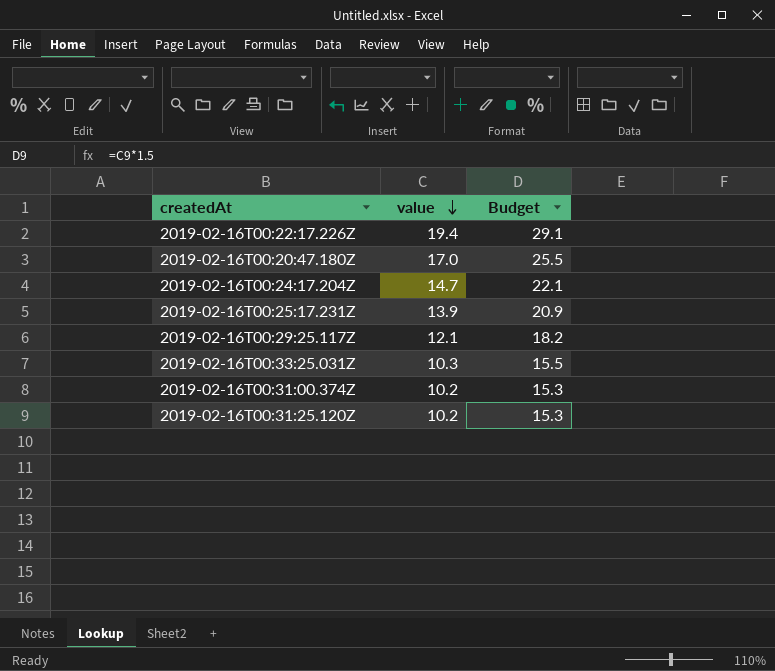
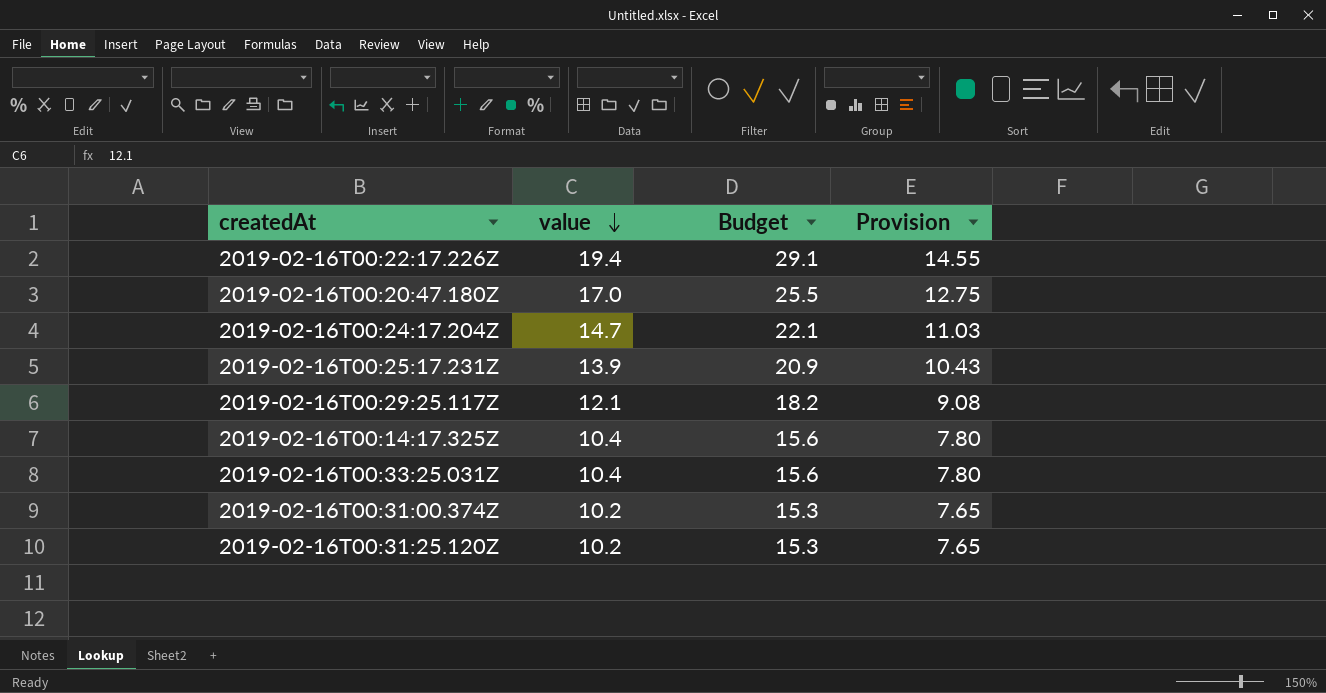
column Provision | formula: none -> [value] * 0.75
row 2019-02-16T00:14:17.325Z: none -> 10.4 | 15.6 | 7.80
2019-02-16T00:33:25.031Z | value: 10.3 -> 10.4
2019-02-16T00:33:25.031Z | Budget: 15.5 -> 15.6

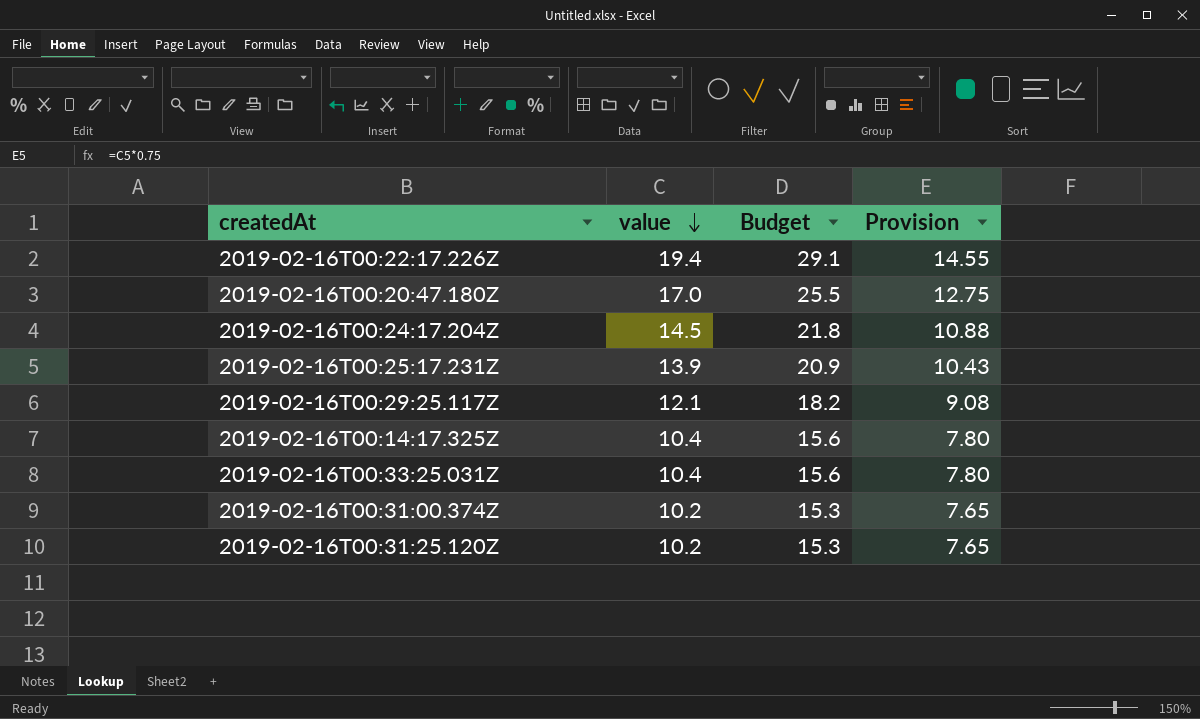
2019-02-16T00:24:17.204Z | value: 14.7 -> 14.5
2019-02-16T00:24:17.204Z | Budget: 22.1 -> 21.8
2019-02-16T00:24:17.204Z | Provision: 11.03 -> 10.88

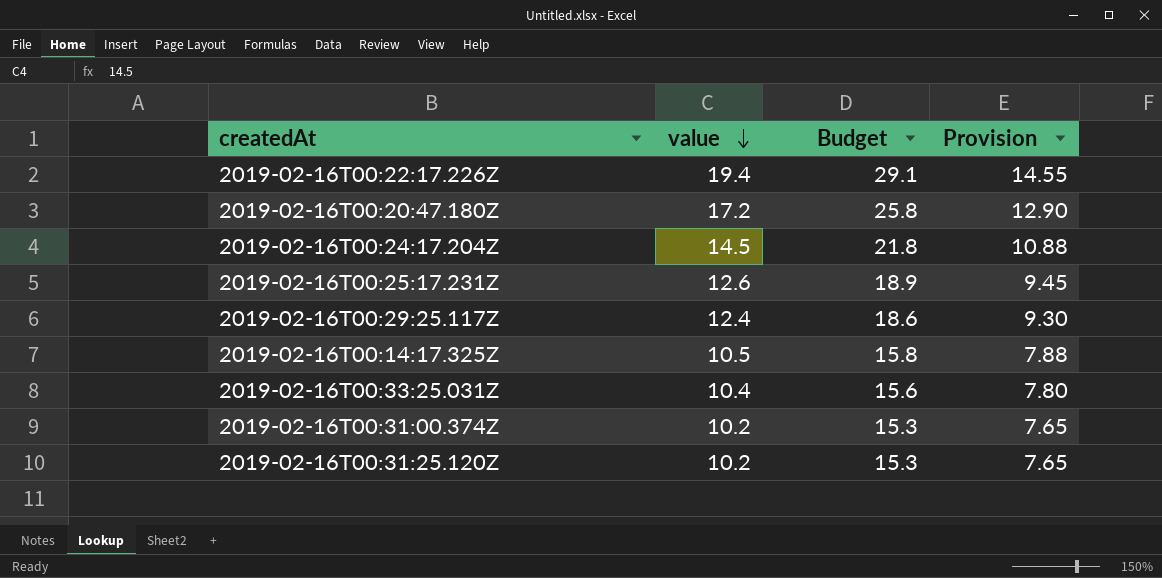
2019-02-16T00:20:47.180Z | value: 17.0 -> 17.2
2019-02-16T00:20:47.180Z | Budget: 25.5 -> 25.8
2019-02-16T00:20:47.180Z | Provision: 12.75 -> 12.90
2019-02-16T00:25:17.231Z | value: 13.9 -> 12.6
2019-02-16T00:25:17.231Z | Budget: 20.9 -> 18.9
2019-02-16T00:25:17.231Z | Provision: 10.43 -> 9.45
2019-02-16T00:29:25.117Z | value: 12.1 -> 12.4
2019-02-16T00:29:25.117Z | Budget: 18.2 -> 18.6
2019-02-16T00:29:25.117Z | Provision: 9.08 -> 9.30
2019-02-16T00:14:17.325Z | value: 10.4 -> 10.5
2019-02-16T00:14:17.325Z | Budget: 15.6 -> 15.8
2019-02-16T00:14:17.325Z | Provision: 7.80 -> 7.88

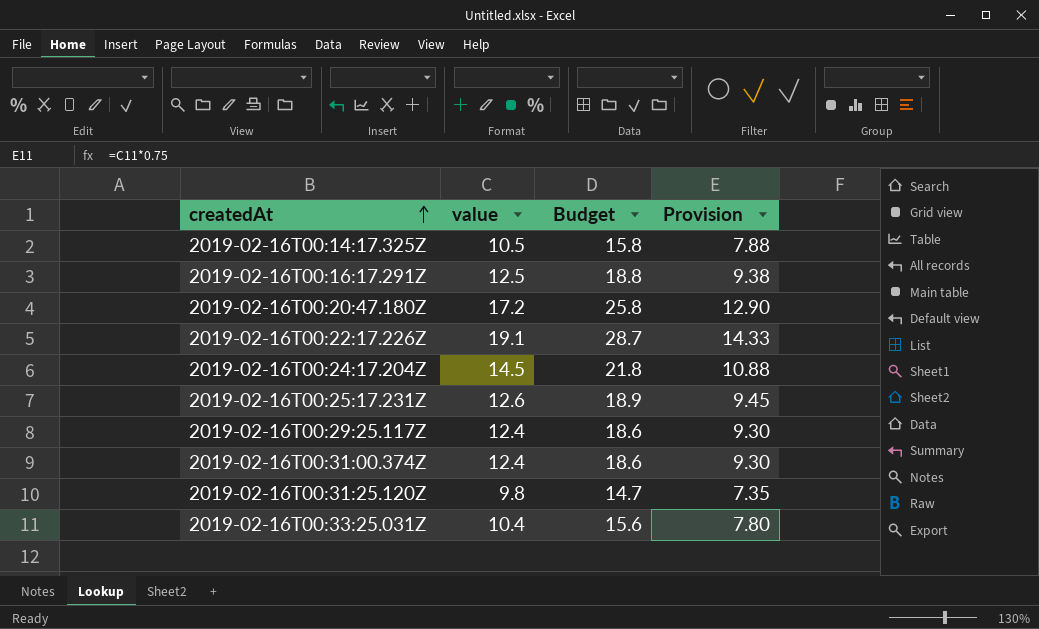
row order: value descending -> createdAt ascending
row 2019-02-16T00:16:17.291Z: none -> 12.5 | 18.8 | 9.38
2019-02-16T00:22:17.226Z | value: 19.4 -> 19.1
2019-02-16T00:22:17.226Z | Budget: 29.1 -> 28.7
2019-02-16T00:22:17.226Z | Provision: 14.55 -> 14.33
2019-02-16T00:31:00.374Z | value: 10.2 -> 12.4
2019-02-16T00:31:00.374Z | Budget: 15.3 -> 18.6
2019-02-16T00:31:00.374Z | Provision: 7.65 -> 9.30
2019-02-16T00:31:25.120Z | value: 10.2 -> 9.8
2019-02-16T00:31:25.120Z | Budget: 15.3 -> 14.7
2019-02-16T00:31:25.120Z | Provision: 7.65 -> 7.35

